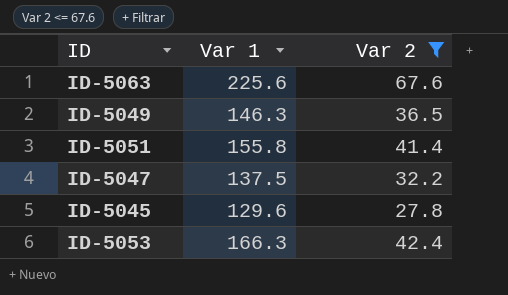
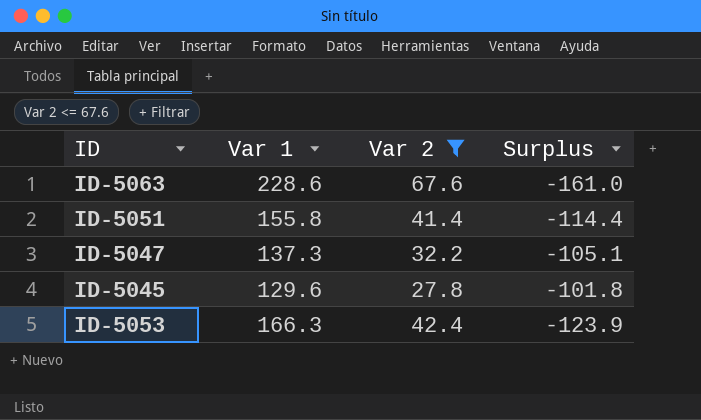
column Surplus | formula: none -> [Var 2] - [Var 1]
row ID-5049: 146.3 | 36.5 -> none
ID-5063 | Var 1: 225.6 -> 228.6
ID-5047 | Var 1: 137.5 -> 137.3

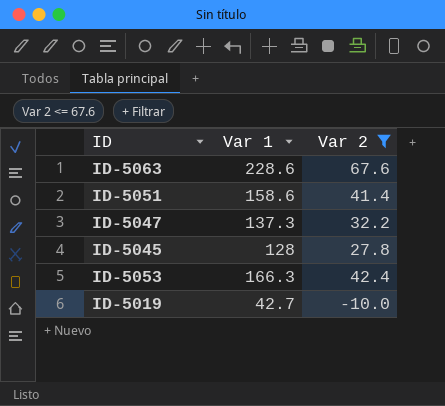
column Surplus | formula: [Var 2] - [Var 1] -> none
ID-5051 | Var 1: 155.8 -> 158.6
ID-5045 | Var 1: 129.6 -> 128
row ID-5019: none -> 42.7 | -10.0

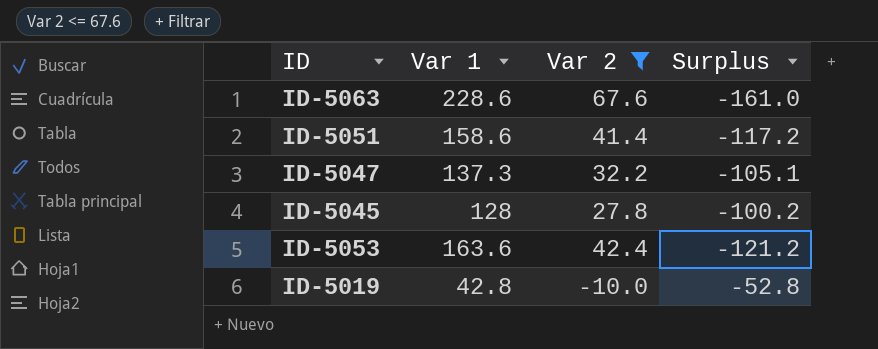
column Surplus | formula: none -> [Var 2] - [Var 1]
ID-5053 | Var 1: 166.3 -> 163.6
ID-5019 | Var 1: 42.7 -> 42.8

